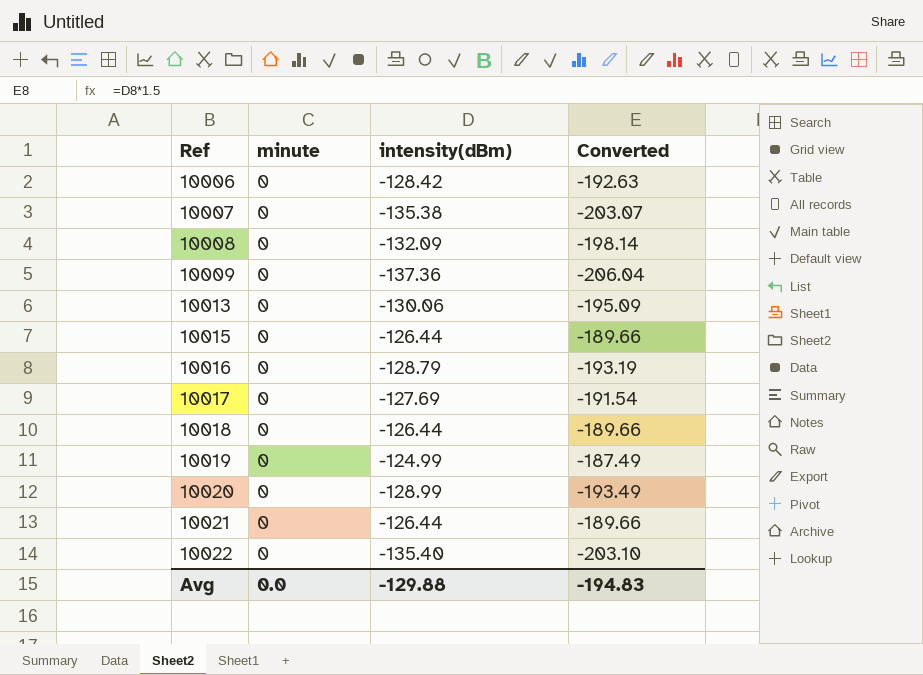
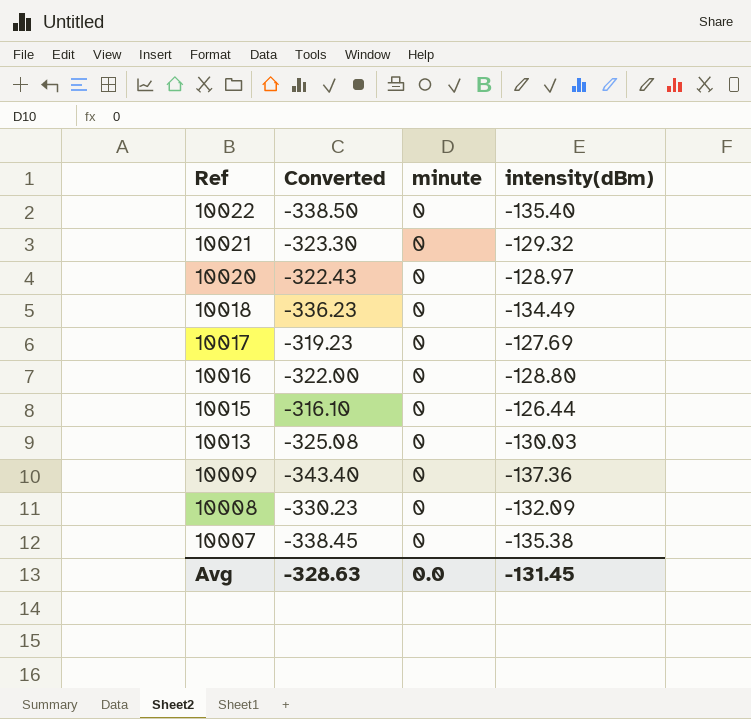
row order: Ref ascending -> Ref descending
column Converted | formula: [intensity(dBm)] * 1.5 -> [intensity(dBm)] * 2.5
column Converted | position: 4 -> 2
row 10006: 0 | -128.42 | -192.63 -> none
row 10019: 0 | -124.99 | -187.49 -> none
10021 | intensity(dBm): -126.44 -> -129.32
10020 | intensity(dBm): -128.99 -> -128.97
10018 | intensity(dBm): -126.44 -> -134.49
10016 | intensity(dBm): -128.79 -> -128.80
10013 | intensity(dBm): -130.06 -> -130.03
Avg | Converted: -194.83 -> -328.63
Avg | intensity(dBm): -129.88 -> -131.45

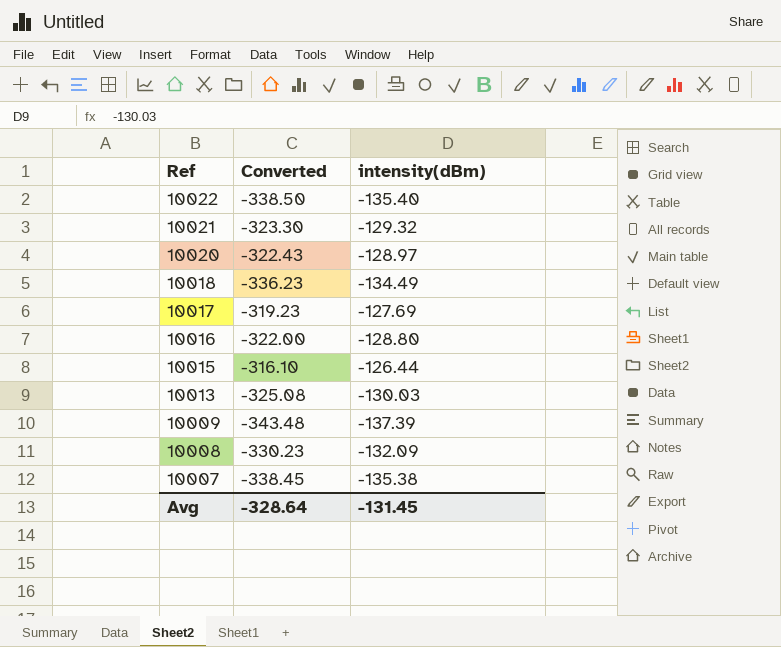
column minute | position: 3 -> none
10009 | Converted: -343.40 -> -343.48
10009 | intensity(dBm): -137.36 -> -137.39
Avg | Converted: -328.63 -> -328.64

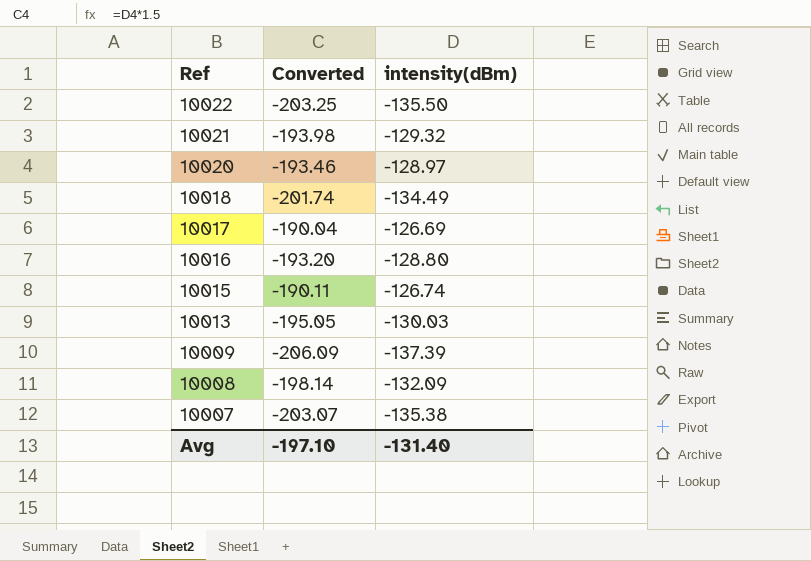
column Converted | formula: [intensity(dBm)] * 2.5 -> [intensity(dBm)] * 1.5
10022 | intensity(dBm): -135.40 -> -135.50
10017 | intensity(dBm): -127.69 -> -126.69
10015 | intensity(dBm): -126.44 -> -126.74
Avg | Converted: -328.64 -> -197.10
Avg | intensity(dBm): -131.45 -> -131.40

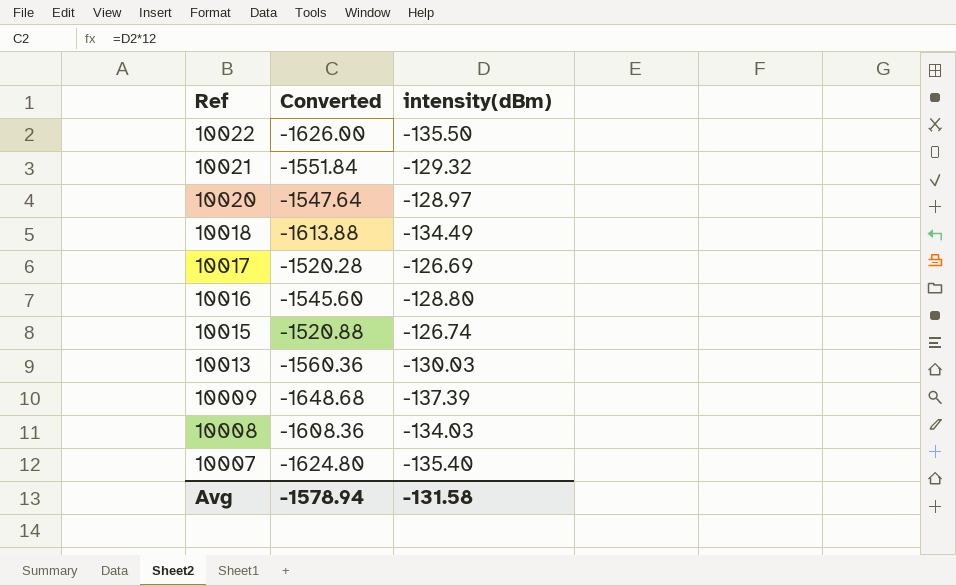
column Converted | formula: [intensity(dBm)] * 1.5 -> [intensity(dBm)] * 12
10008 | intensity(dBm): -132.09 -> -134.03
10007 | intensity(dBm): -135.38 -> -135.40
Avg | Converted: -197.10 -> -1578.94
Avg | intensity(dBm): -131.40 -> -131.58

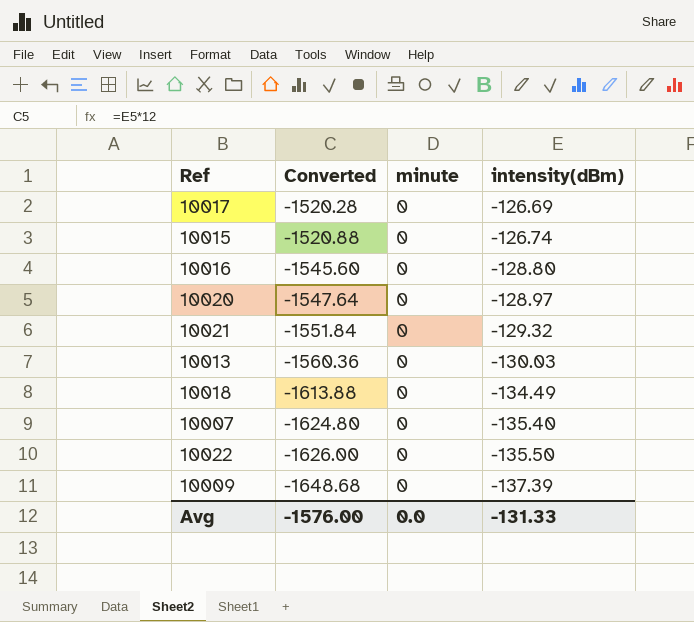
row order: Ref descending -> Converted descending
column minute | position: none -> 3
row 10008: -1608.36 | -134.03 -> none
Avg | Converted: -1578.94 -> -1576.00
Avg | intensity(dBm): -131.58 -> -131.33

